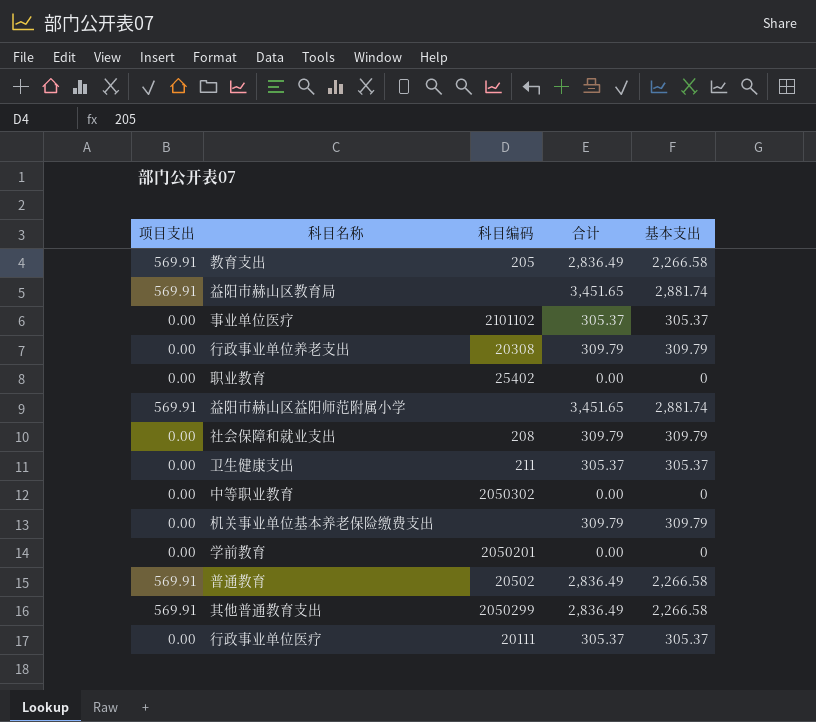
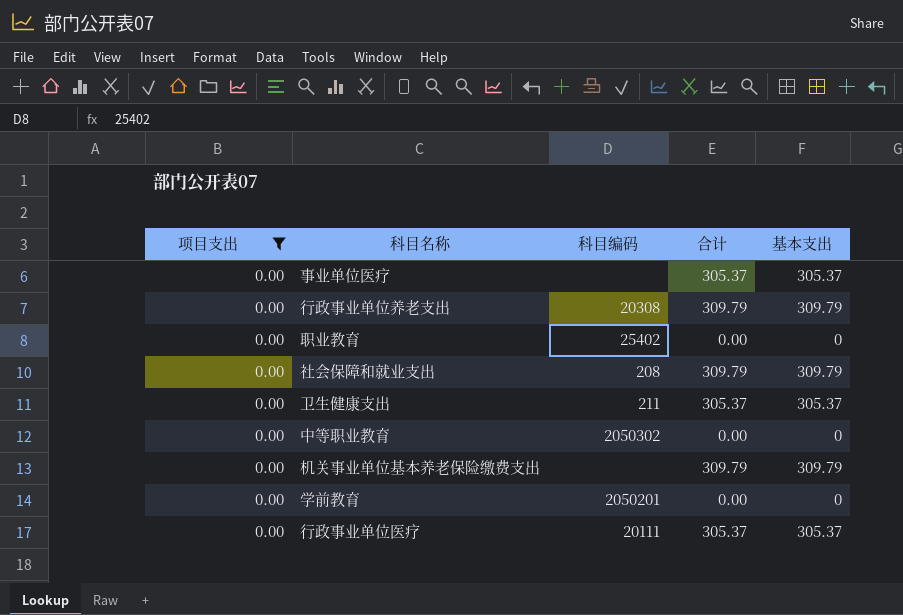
filter: none -> 项目支出 = 0.00
事业单位医疗 | 科目编码: 2101102 -> none

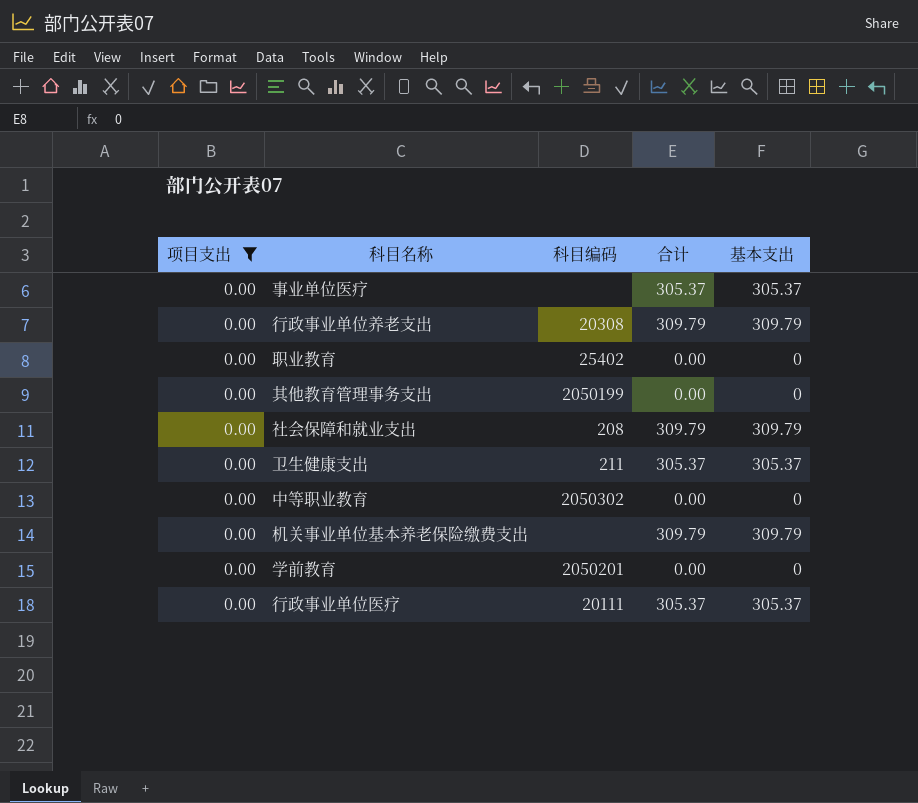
row 其他教育管理事务支出: none -> 0.00 | 2050199 | 0.00 | 0

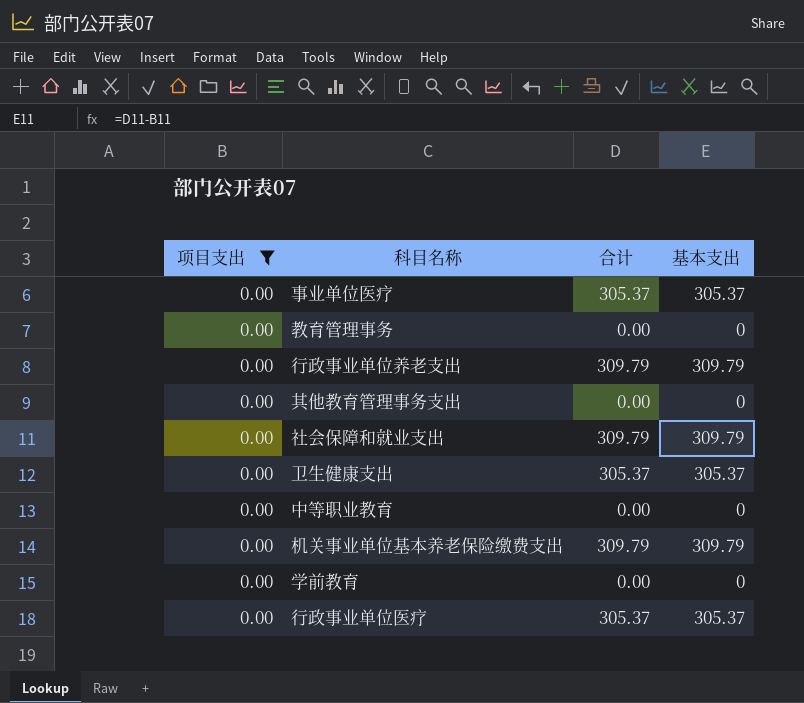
column 科目编码 | position: 3 -> none
row 职业教育: 0.00 | 25402 | 0.00 | 0 -> none
row 教育管理事务: none -> 0.00 | 0.00 | 0

